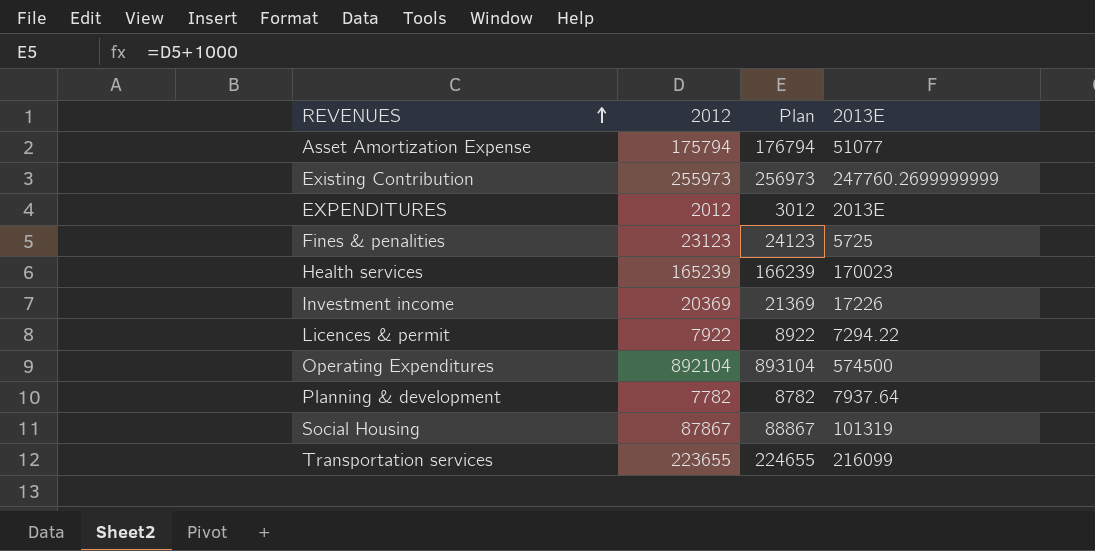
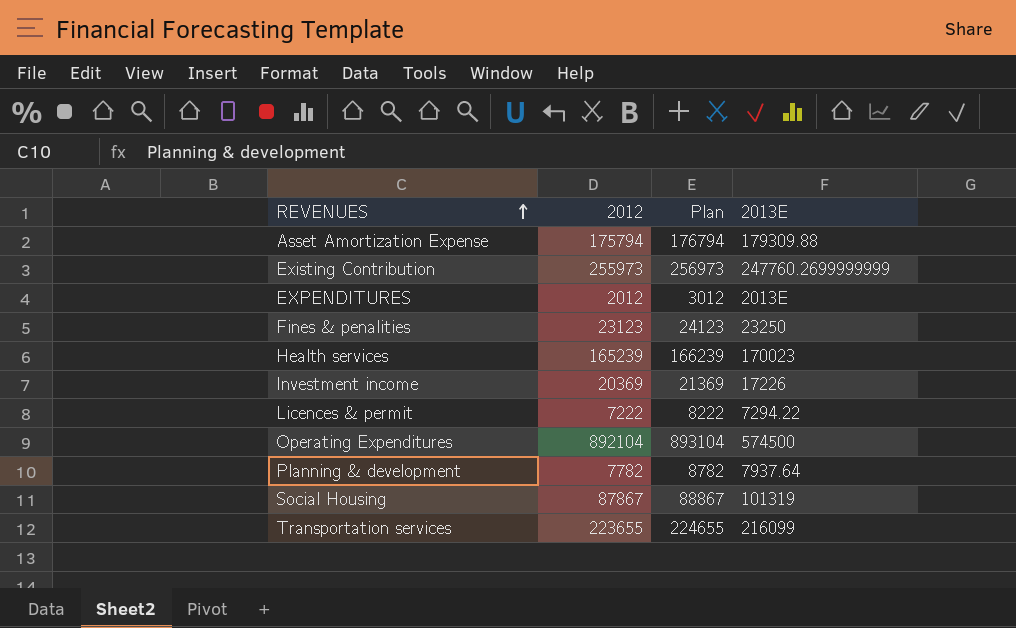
Asset Amortization Expense | 2013E: 51077 -> 179309.88
Fines & penalities | 2013E: 5725 -> 23250
Licences & permit | 2012: 7922 -> 7222
Licences & permit | Plan: 8922 -> 8222

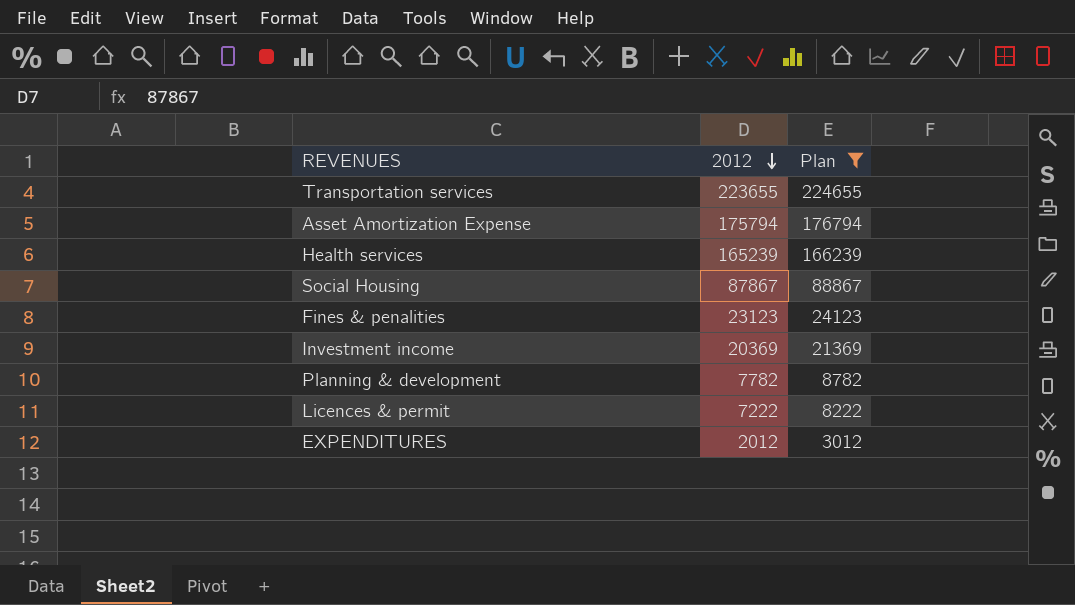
filter: none -> Plan <= 224655
row order: REVENUES ascending -> 2012 descending
column 2013E | position: 4 -> none

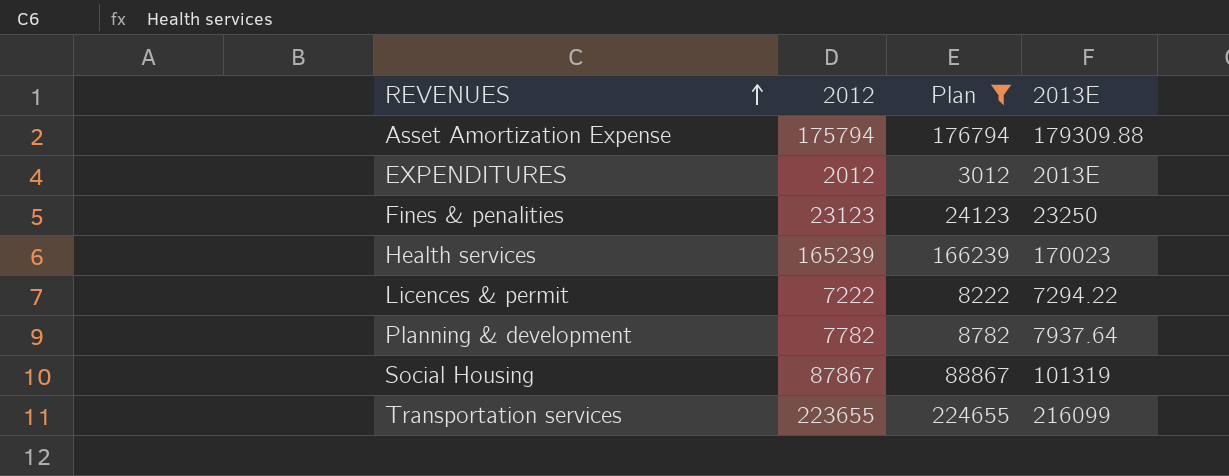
row order: 2012 descending -> REVENUES ascending
column 2013E | position: none -> 4
row Investment income: 20369 | 21369 -> none

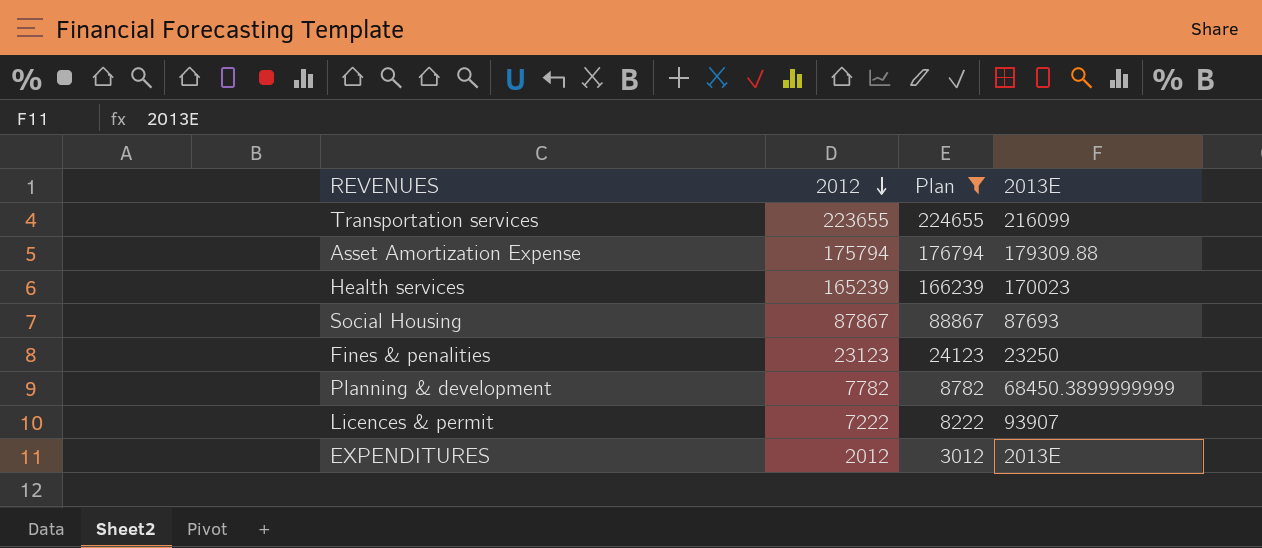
row order: REVENUES ascending -> 2012 descending
Social Housing | 2013E: 101319 -> 87693
Planning & development | 2013E: 7937.64 -> 68450.3899999999
Licences & permit | 2013E: 7294.22 -> 93907

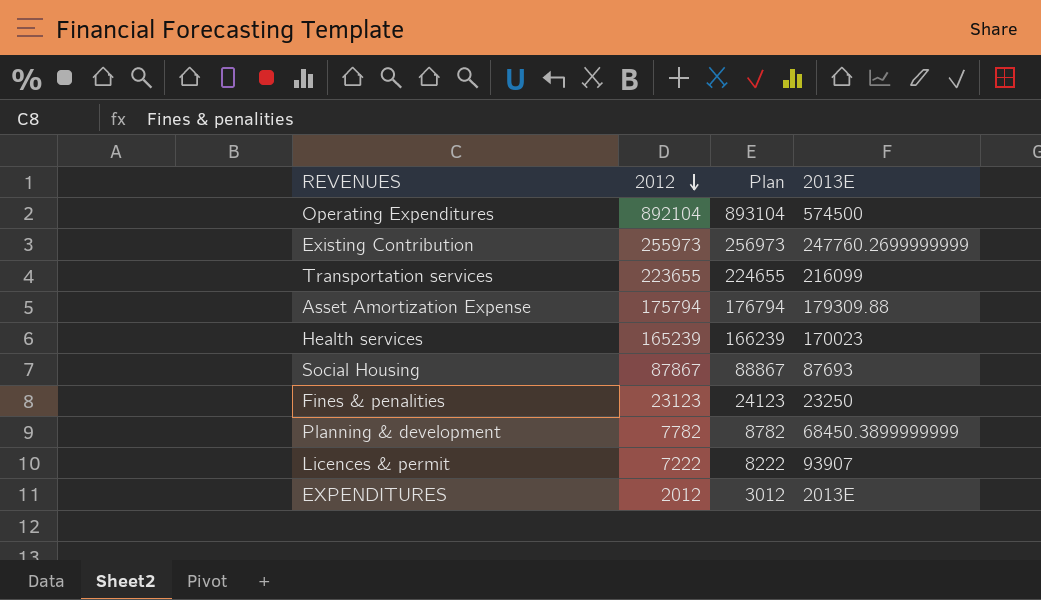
filter: Plan <= 224655 -> none

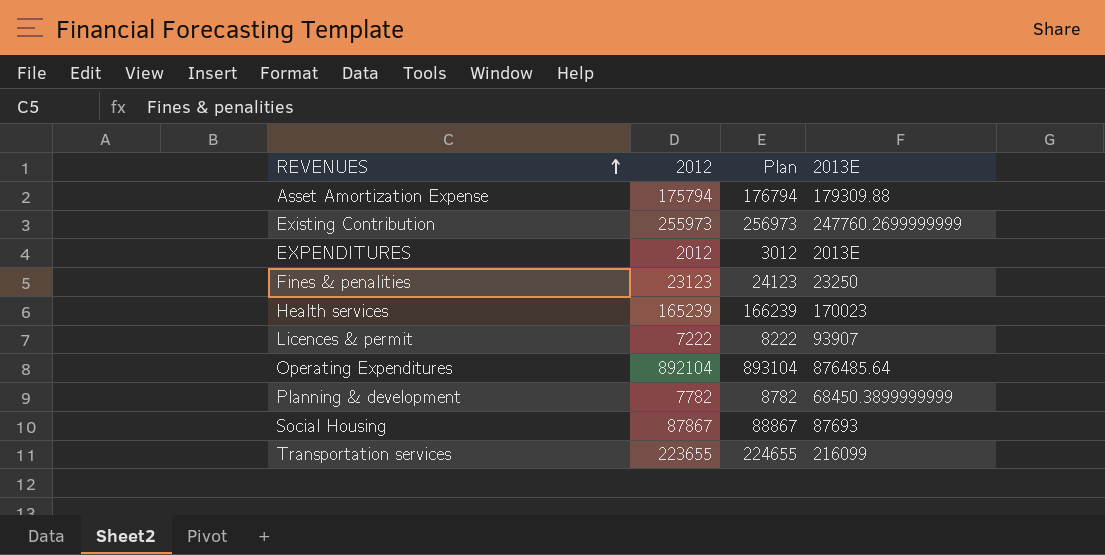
row order: 2012 descending -> REVENUES ascending
Operating Expenditures | 2013E: 574500 -> 876485.64

